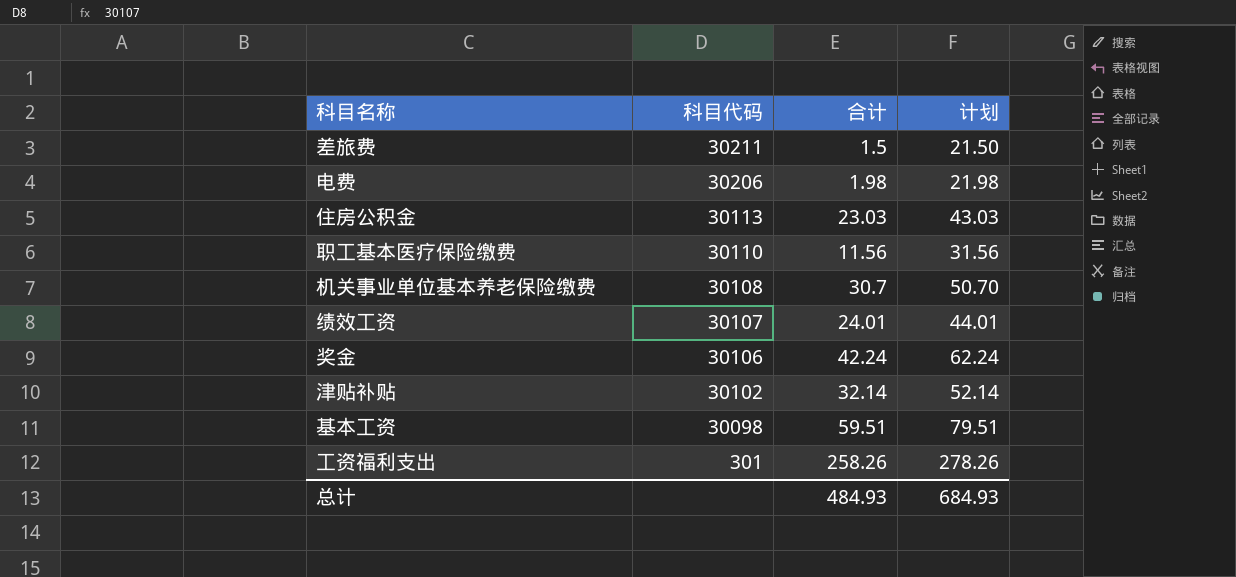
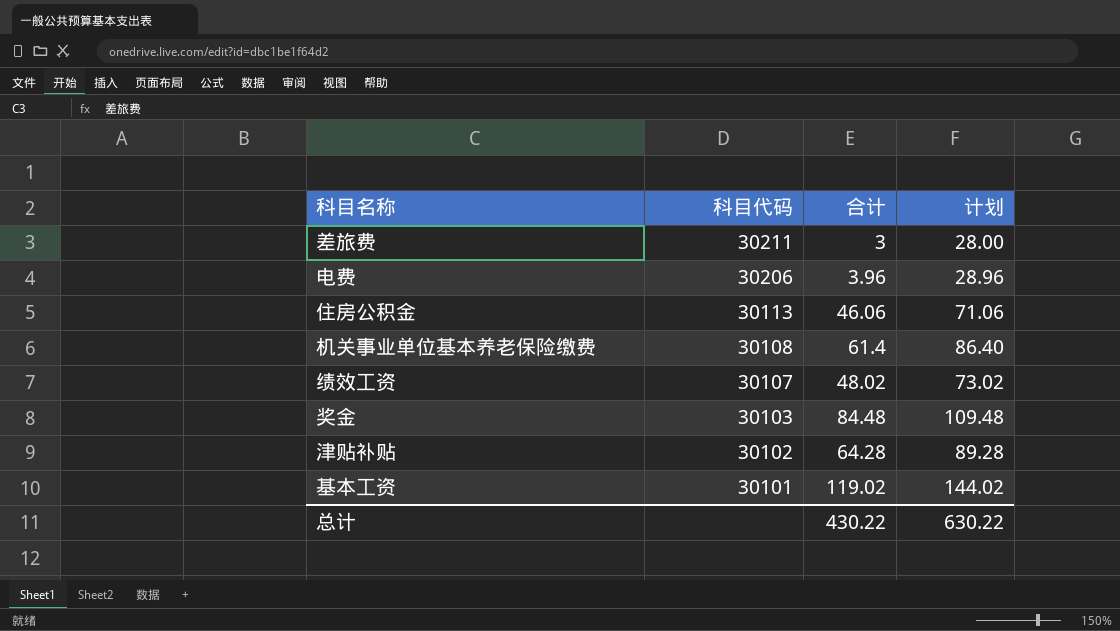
column 计划 | formula: [合计] + 20 -> [合计] + 25
row 职工基本医疗保险缴费: 30110 | 11.56 | 31.56 -> none
row 工资福利支出: 301 | 258.26 | 278.26 -> none
差旅费 | 合计: 1.5 -> 3
电费 | 合计: 1.98 -> 3.96
住房公积金 | 合计: 23.03 -> 46.06
机关事业单位基本养老保险缴费 | 合计: 30.7 -> 61.4
绩效工资 | 合计: 24.01 -> 48.02
奖金 | 科目代码: 30106 -> 30103
奖金 | 合计: 42.24 -> 84.48
津贴补贴 | 合计: 32.14 -> 64.28
基本工资 | 科目代码: 30098 -> 30101
基本工资 | 合计: 59.51 -> 119.02
总计 | 合计: 484.93 -> 430.22
总计 | 计划: 684.93 -> 630.22

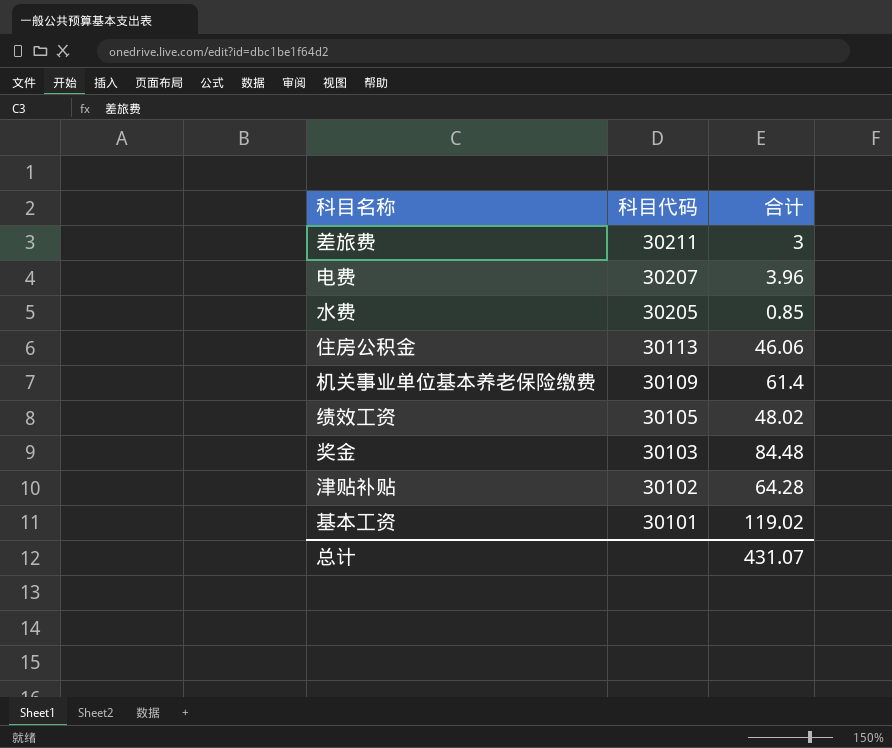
column 计划 | formula: [合计] + 25 -> none
电费 | 科目代码: 30206 -> 30207
row 水费: none -> 30205 | 0.85
机关事业单位基本养老保险缴费 | 科目代码: 30108 -> 30109
绩效工资 | 科目代码: 30107 -> 30105
总计 | 合计: 430.22 -> 431.07

